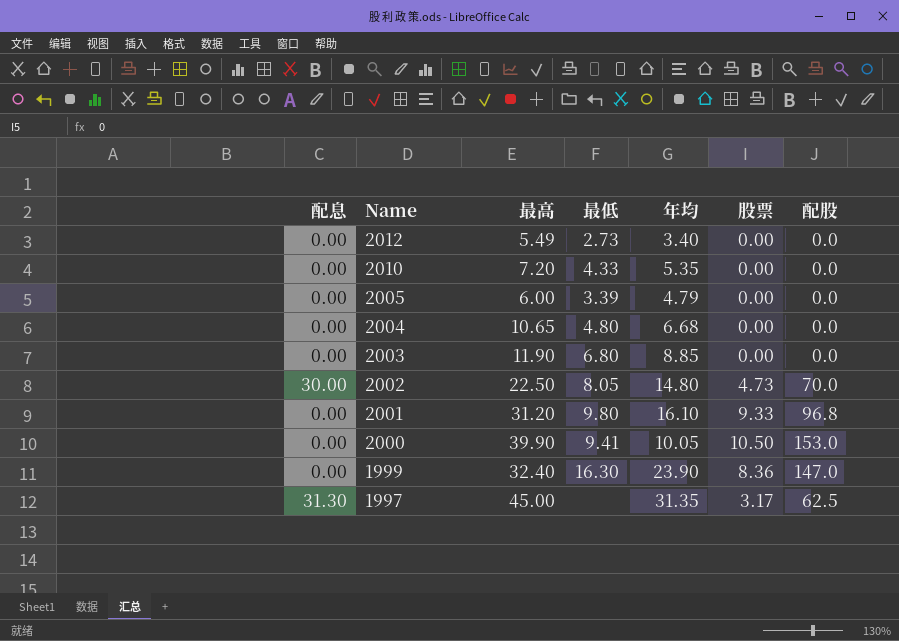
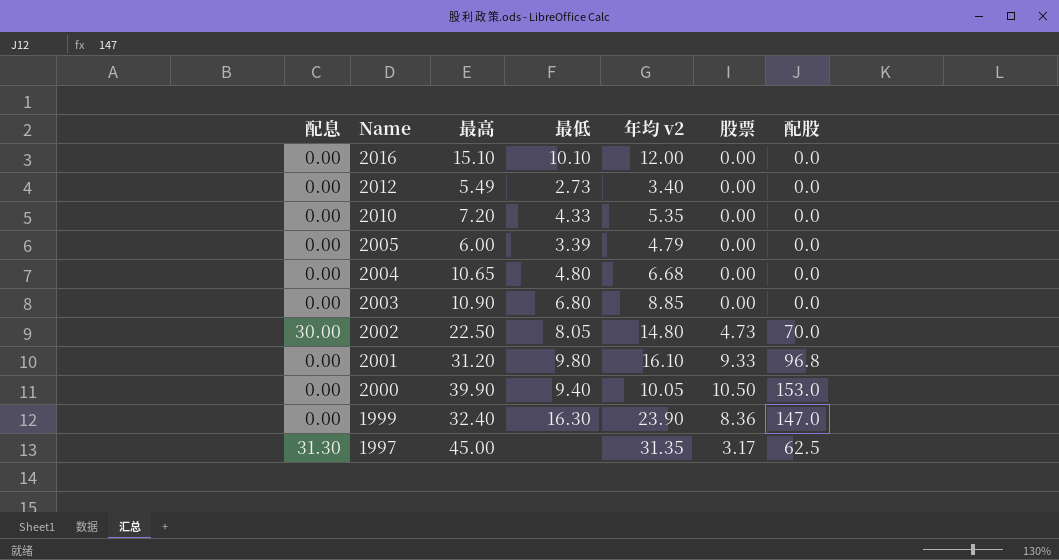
column name: 年均 -> 年均 v2
row 2016: none -> 0.00 | 15.10 | 10.10 | 12.00 | 0.00 | 0.0
2003 | 最高: 11.90 -> 10.90
2000 | 最低: 9.41 -> 9.40

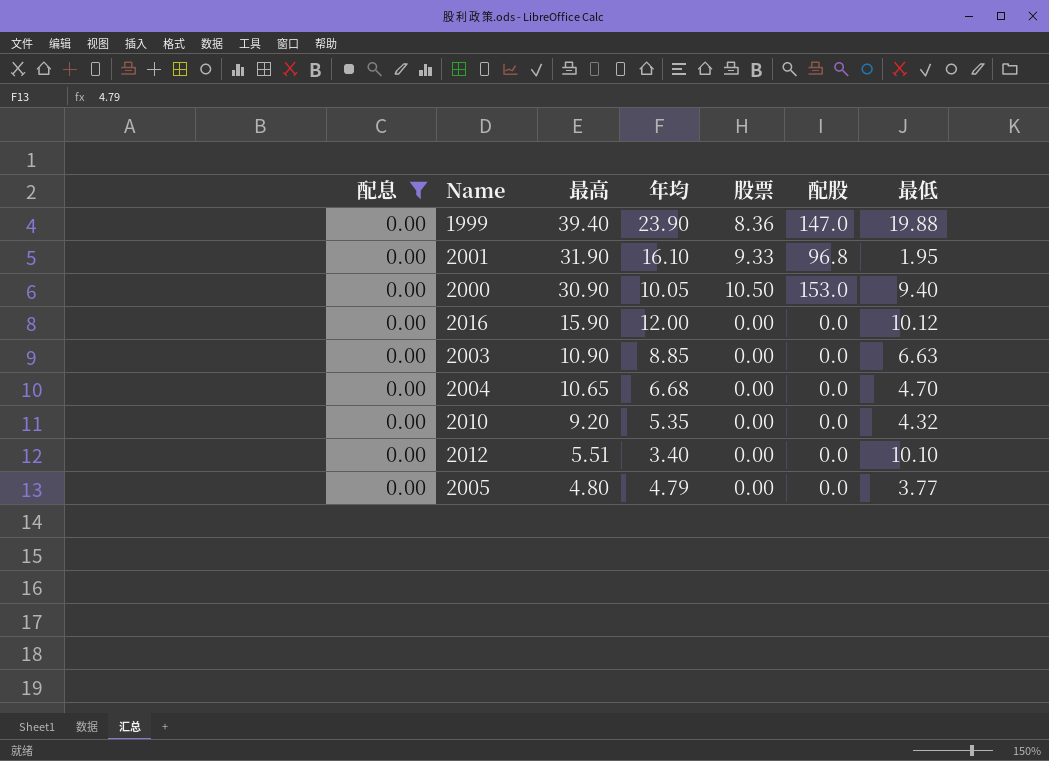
filter: none -> 配息 = 0.00
row order: Name descending -> 最高 descending
column name: 年均 v2 -> 年均
column 最低 | position: 4 -> 7
1999 | 最高: 32.40 -> 39.40
1999 | 最低: 16.30 -> 19.88
2001 | 最高: 31.20 -> 31.90
2001 | 最低: 9.80 -> 1.95
2000 | 最高: 39.90 -> 30.90
2016 | 最高: 15.10 -> 15.90
2016 | 最低: 10.10 -> 10.12
2003 | 最低: 6.80 -> 6.63
2004 | 最低: 4.80 -> 4.70
2010 | 最高: 7.20 -> 9.20
2010 | 最低: 4.33 -> 4.32
2012 | 最高: 5.49 -> 5.51
2012 | 最低: 2.73 -> 10.10
2005 | 最高: 6.00 -> 4.80
2005 | 最低: 3.39 -> 3.77

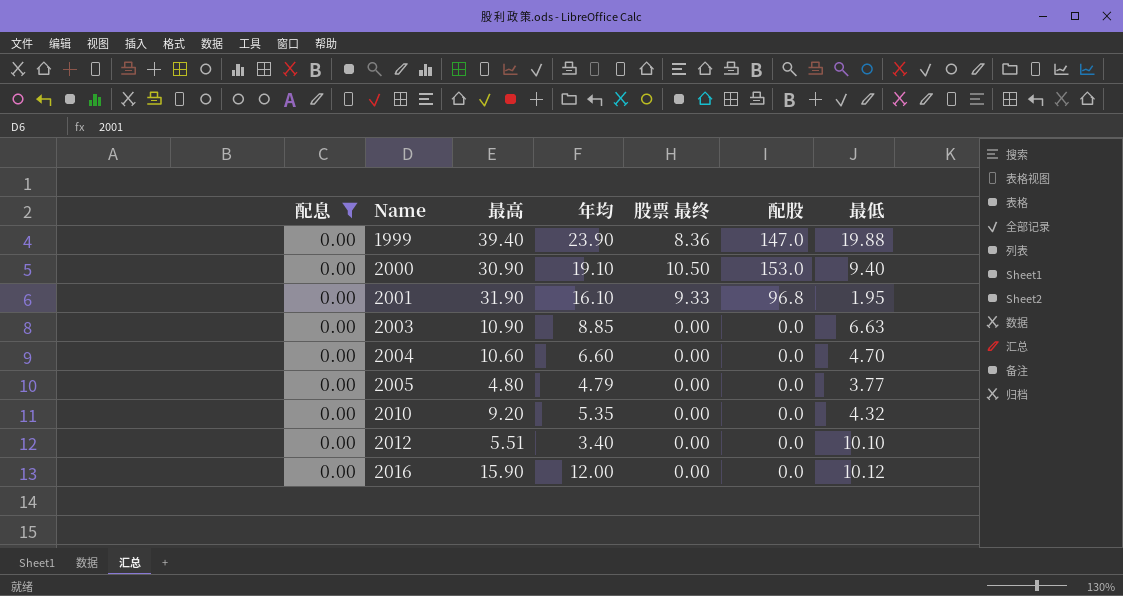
row order: 最高 descending -> Name ascending
column name: 股票 -> 股票 最终
2000 | 年均: 10.05 -> 19.10
2004 | 最高: 10.65 -> 10.60
2004 | 年均: 6.68 -> 6.60

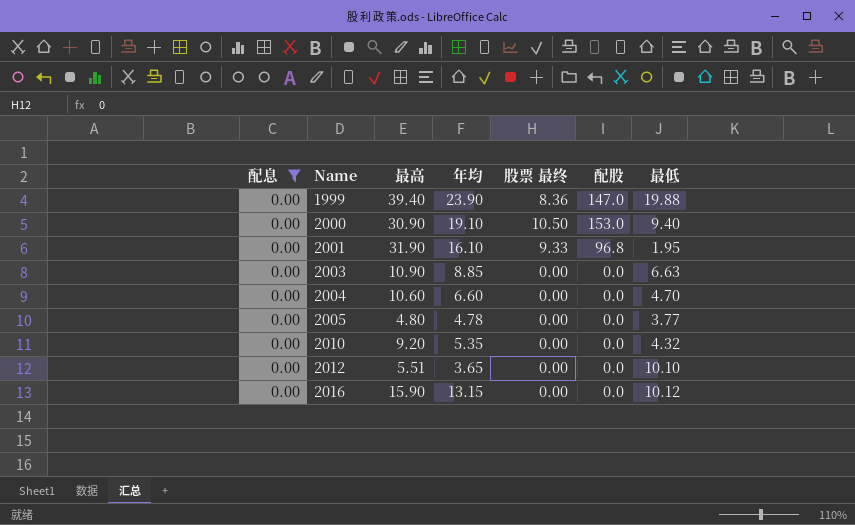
2005 | 年均: 4.79 -> 4.78
2012 | 年均: 3.40 -> 3.65
2016 | 年均: 12.00 -> 13.15

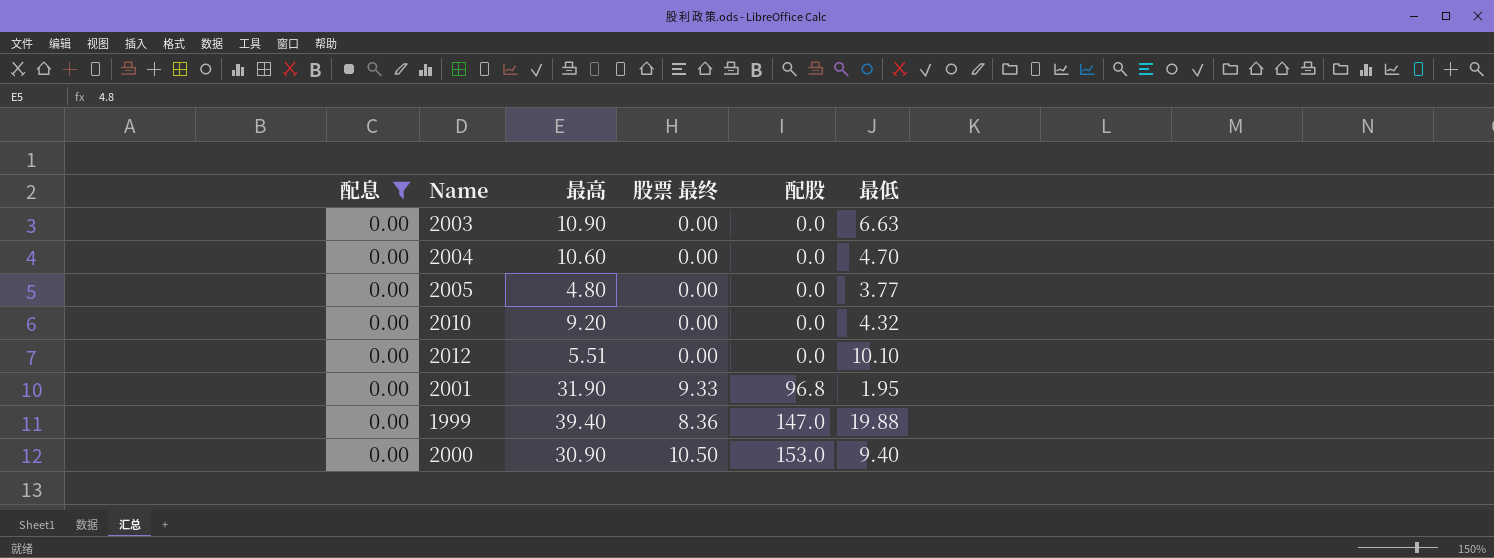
row order: Name ascending -> 配股 ascending
column 年均 | position: 4 -> none
row 2016: 0.00 | 15.90 | 13.15 | 0.00 | 0.0 | 10.12 -> none

